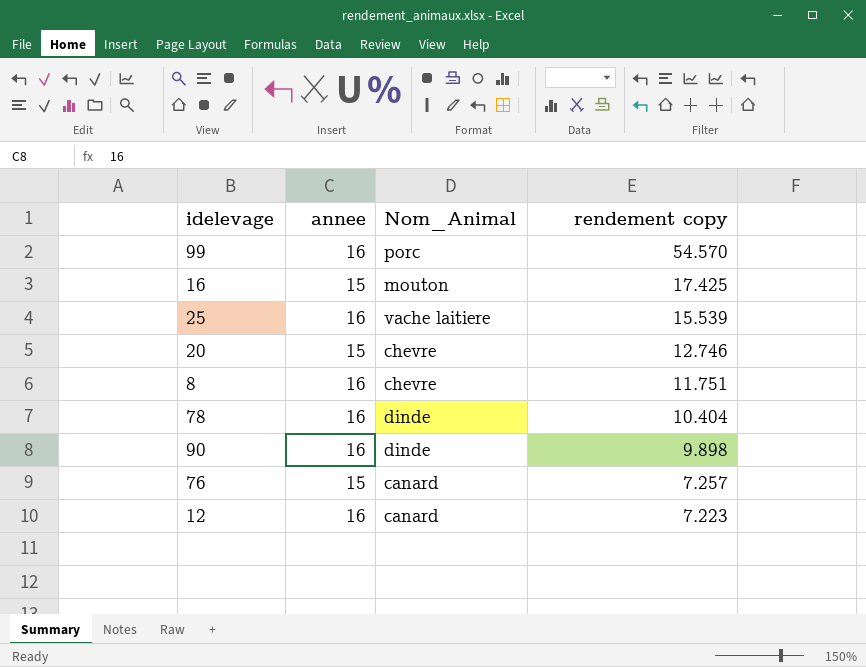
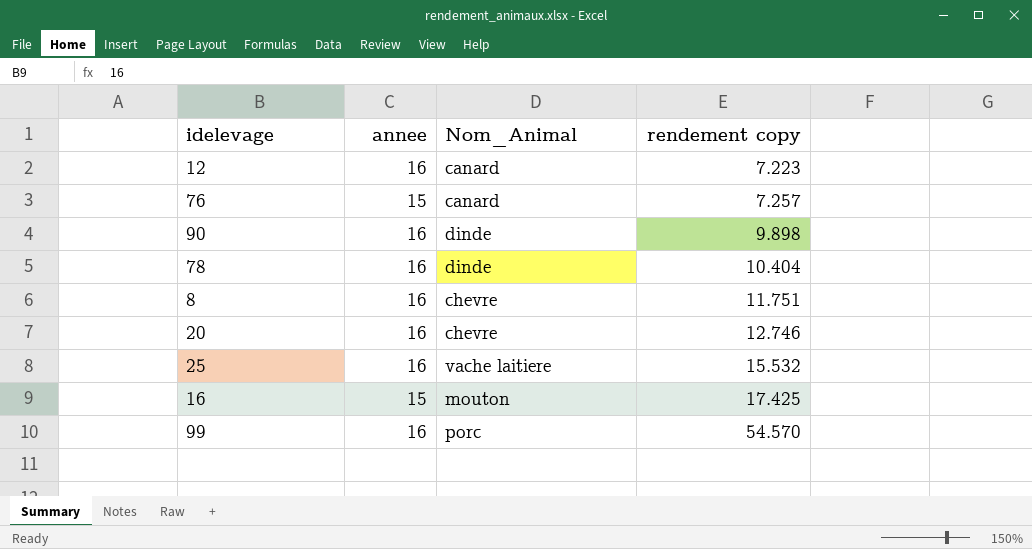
row order: rendement copy descending -> rendement copy ascending
20 | annee: 15 -> 16
25 | rendement copy: 15.539 -> 15.532

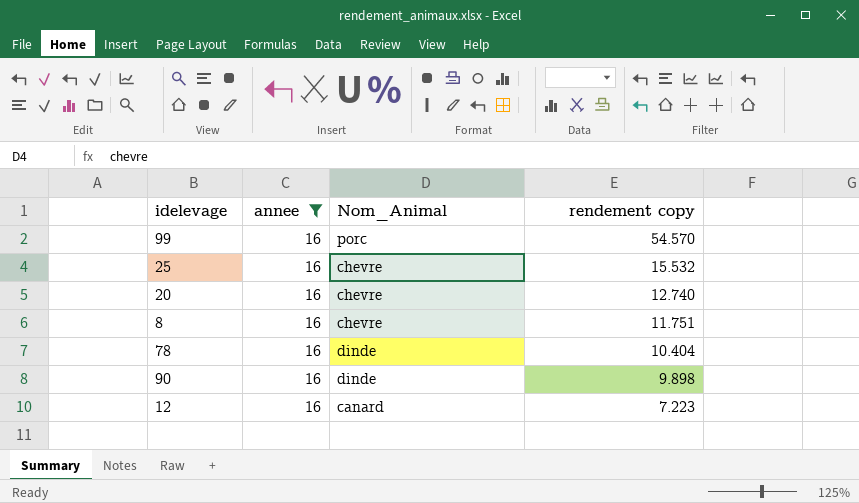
filter: none -> annee = 16
row order: rendement copy ascending -> rendement copy descending
25 | Nom_Animal: vache laitiere -> chevre
20 | rendement copy: 12.746 -> 12.740

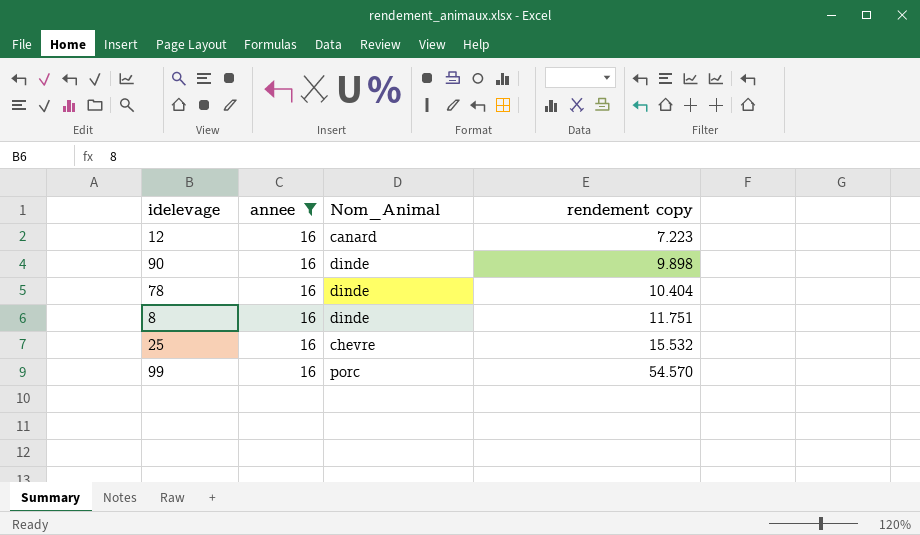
row order: rendement copy descending -> rendement copy ascending
row 20: 16 | chevre | 12.740 -> none
8 | Nom_Animal: chevre -> dinde

